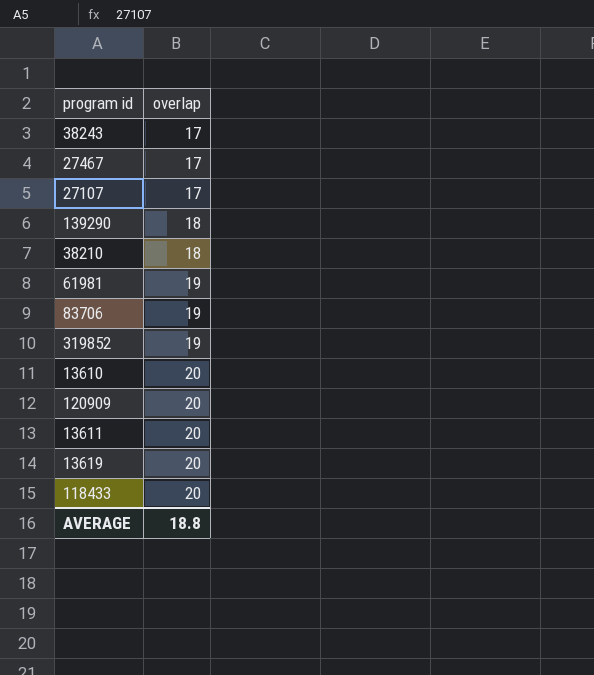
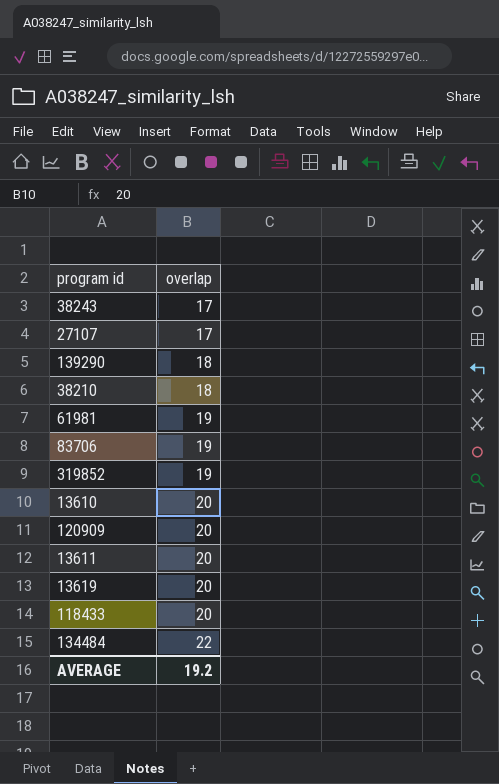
row 27467: 17 -> none
row 134484: none -> 22
AVERAGE | overlap: 18.8 -> 19.2

